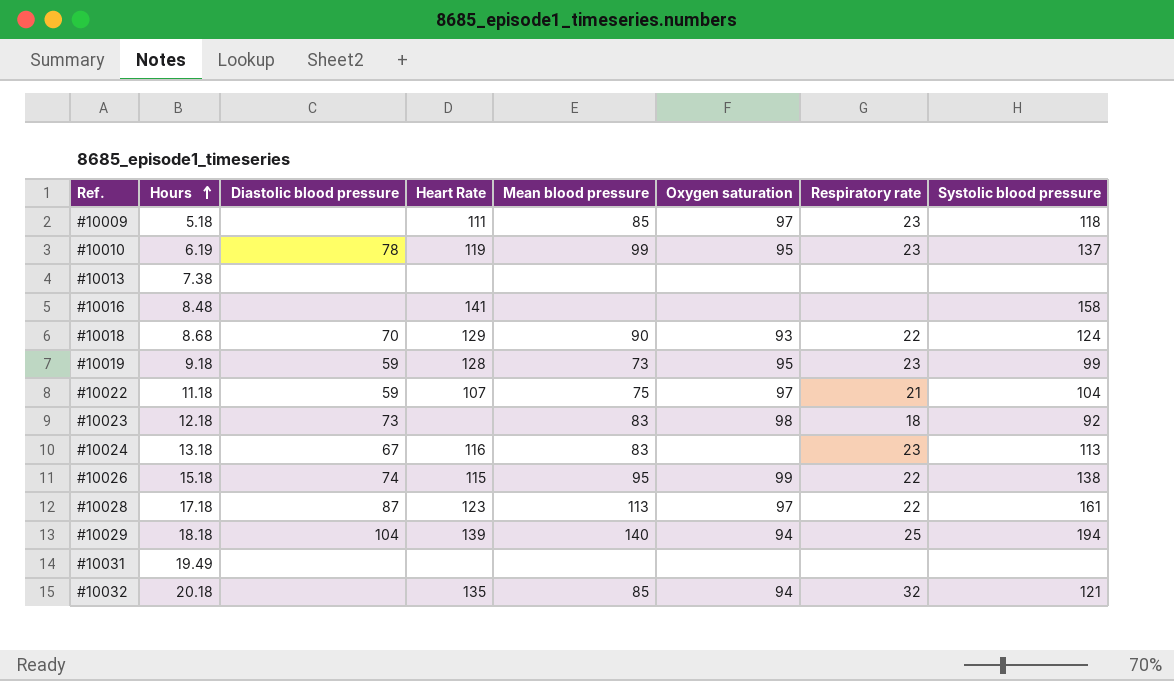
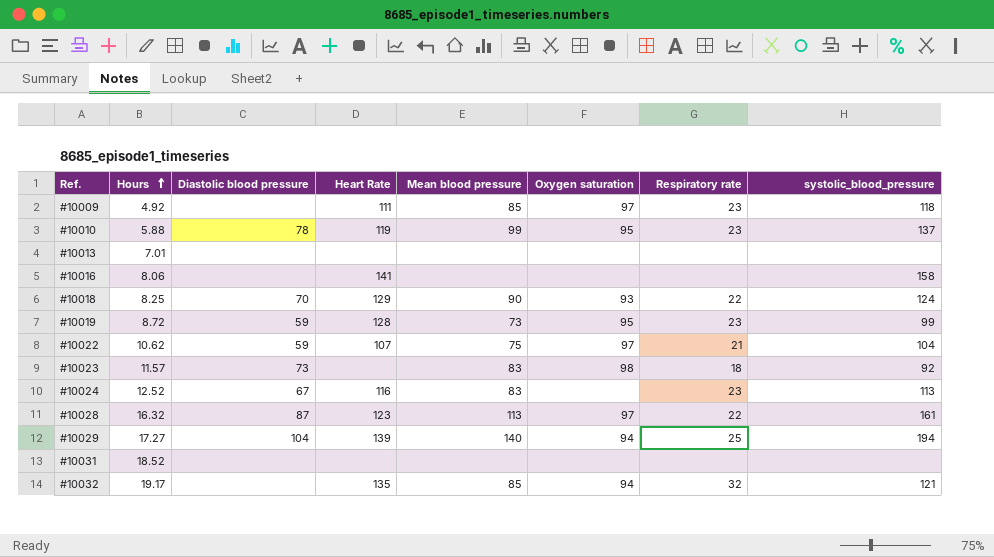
column name: Systolic blood pressure -> systolic_blood_pressure
row #10026: 15.18 | 74 | 115 | 95 | 99 | 22 | 138 -> none
#10009 | Hours: 5.18 -> 4.92
#10010 | Hours: 6.19 -> 5.88
#10013 | Hours: 7.38 -> 7.01
#10016 | Hours: 8.48 -> 8.06
#10018 | Hours: 8.68 -> 8.25
#10019 | Hours: 9.18 -> 8.72
#10022 | Hours: 11.18 -> 10.62
#10023 | Hours: 12.18 -> 11.57
#10024 | Hours: 13.18 -> 12.52
#10028 | Hours: 17.18 -> 16.32
#10029 | Hours: 18.18 -> 17.27
#10031 | Hours: 19.49 -> 18.52
#10032 | Hours: 20.18 -> 19.17

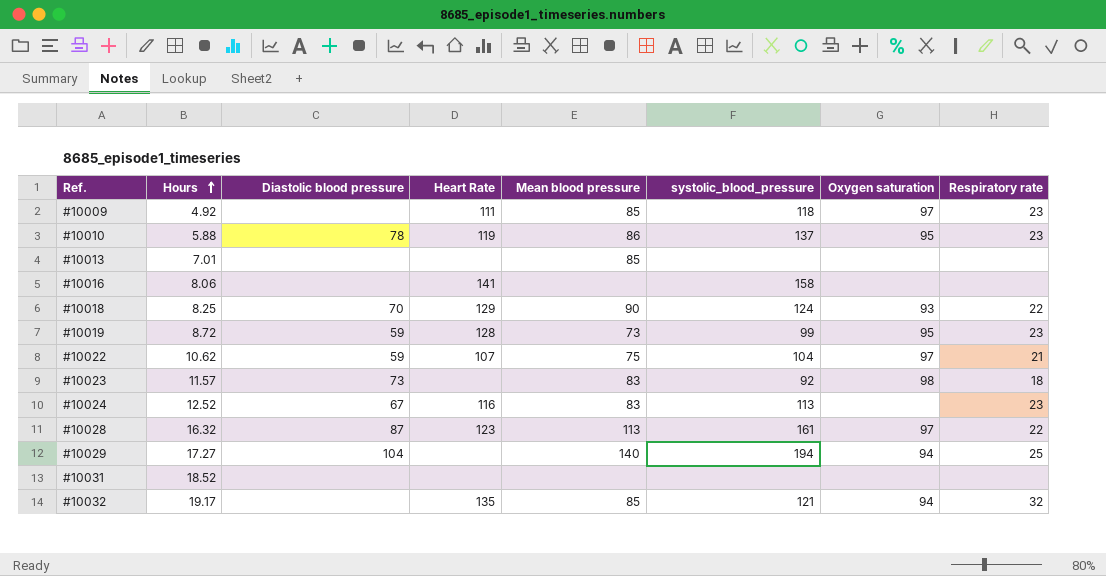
column systolic_blood_pressure | position: 8 -> 6
#10010 | Mean blood pressure: 99 -> 86
#10013 | Mean blood pressure: none -> 85
#10029 | Heart Rate: 139 -> none

